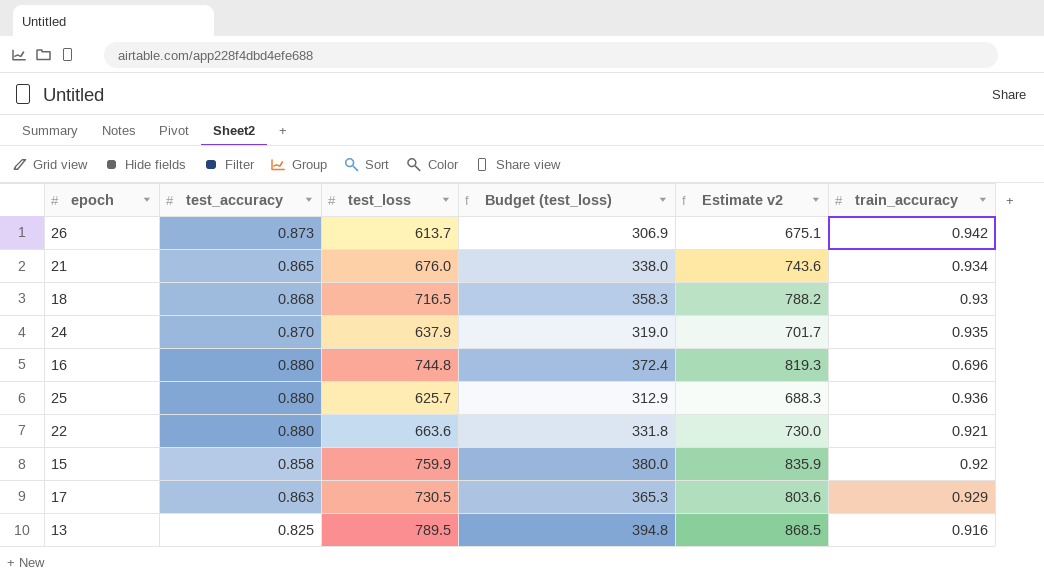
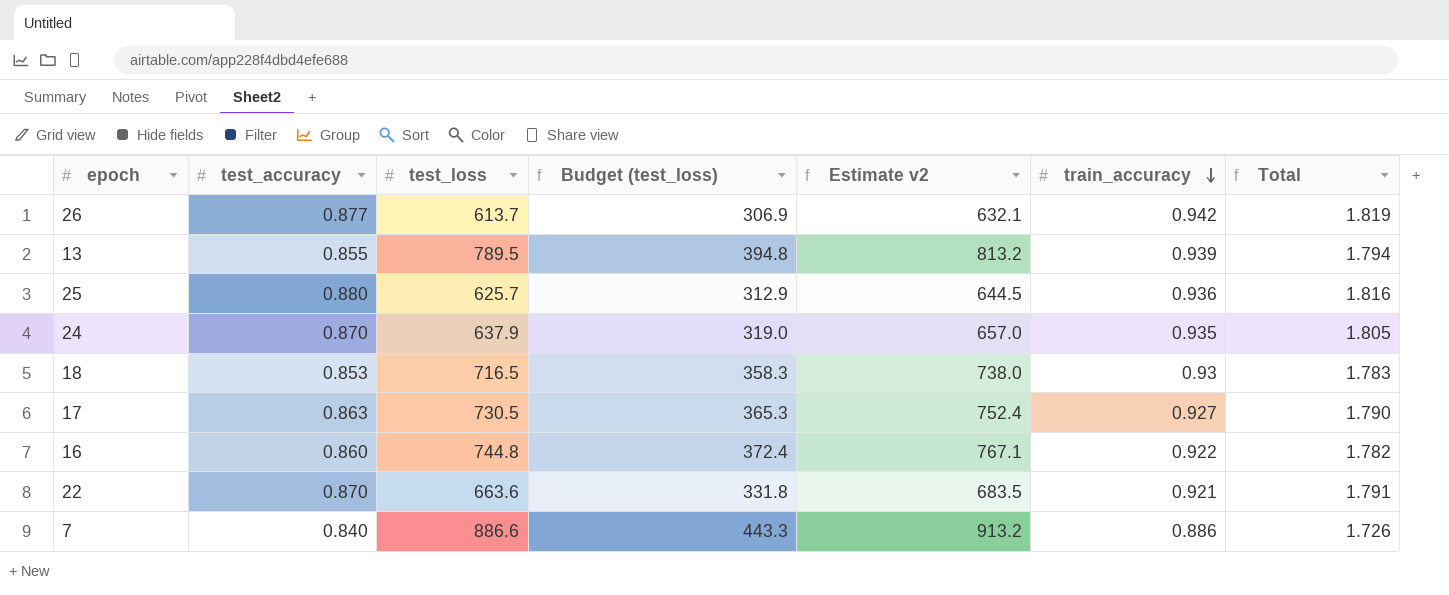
row order: none -> train_accuracy descending
column Estimate v2 | formula: [test_loss] * 1.1 -> [test_loss] * 1.03
column Total | formula: none -> [test_accuracy] + [train_accuracy]
row 21: 0.865 | 676.0 | 338.0 | 743.6 | 0.934 -> none
row 15: 0.858 | 759.9 | 380.0 | 835.9 | 0.92 -> none
26 | test_accuracy: 0.873 -> 0.877
13 | test_accuracy: 0.825 -> 0.855
13 | train_accuracy: 0.916 -> 0.939
18 | test_accuracy: 0.868 -> 0.853
17 | train_accuracy: 0.929 -> 0.927
16 | test_accuracy: 0.880 -> 0.860
16 | train_accuracy: 0.696 -> 0.922
22 | test_accuracy: 0.880 -> 0.870
row 7: none -> 0.840 | 886.6 | 443.3 | 913.2 | 0.886 | 1.726

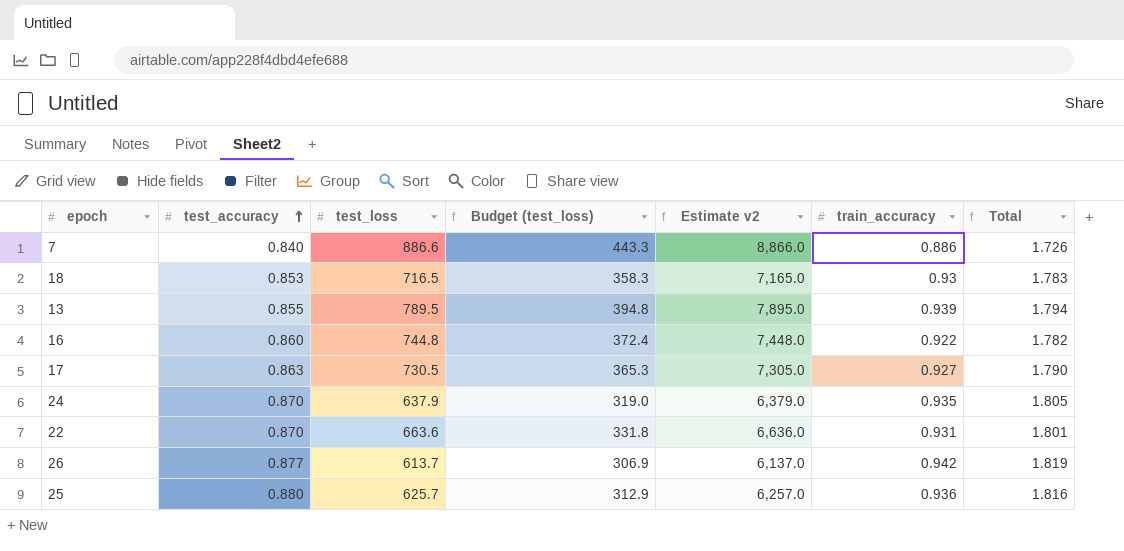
row order: train_accuracy descending -> test_accuracy ascending
column Estimate v2 | formula: [test_loss] * 1.03 -> [test_loss] * 10
22 | train_accuracy: 0.921 -> 0.931
22 | Total: 1.791 -> 1.801

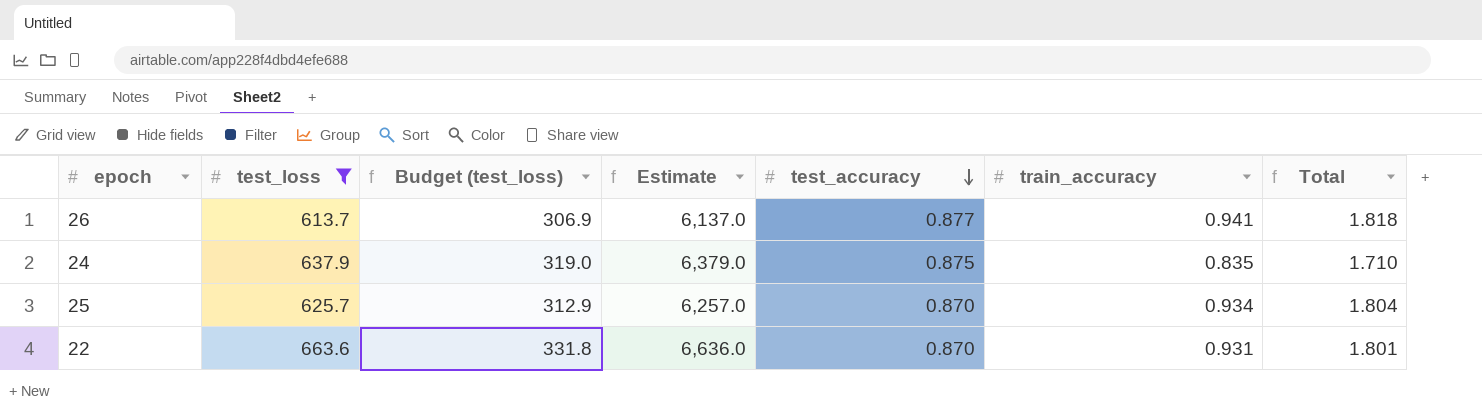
filter: none -> test_loss <= 663.6
row order: test_accuracy ascending -> test_accuracy descending
column name: Estimate v2 -> Estimate
column test_accuracy | position: 2 -> 5
26 | train_accuracy: 0.942 -> 0.941
26 | Total: 1.819 -> 1.818
24 | test_accuracy: 0.870 -> 0.875
24 | train_accuracy: 0.935 -> 0.835
24 | Total: 1.805 -> 1.710
25 | test_accuracy: 0.880 -> 0.870
25 | train_accuracy: 0.936 -> 0.934
25 | Total: 1.816 -> 1.804

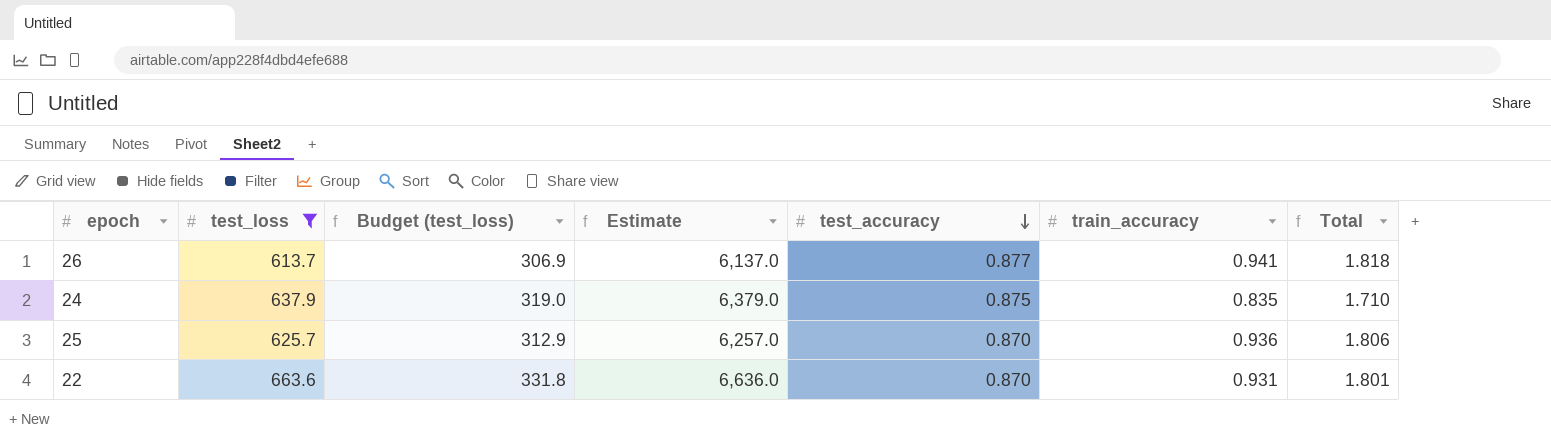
25 | train_accuracy: 0.934 -> 0.936
25 | Total: 1.804 -> 1.806

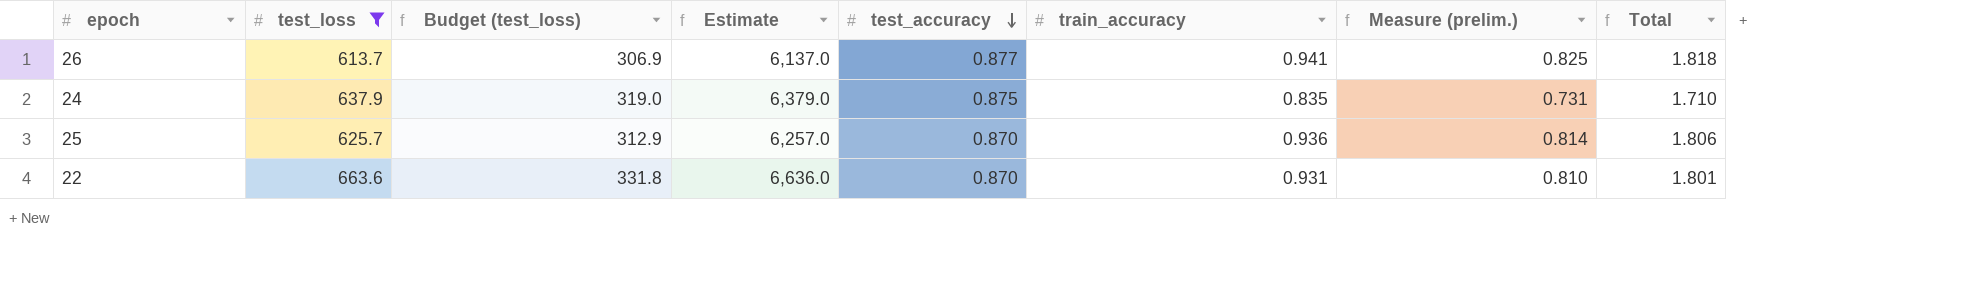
column Measure (prelim.) | formula: none -> [test_accuracy] * [train_accuracy]

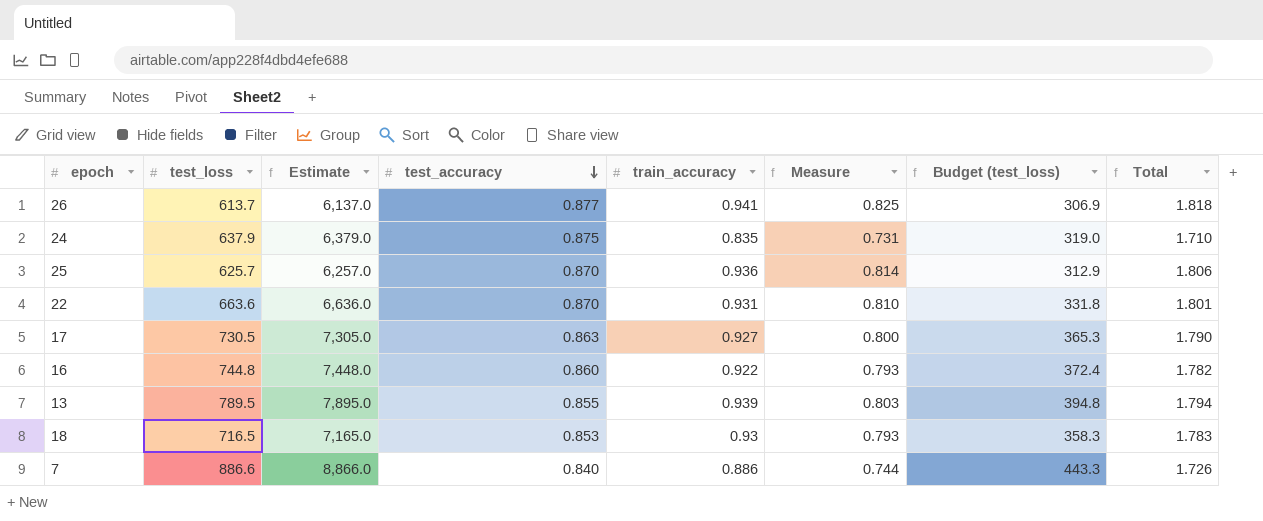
filter: test_loss <= 663.6 -> none
column name: Measure (prelim.) -> Measure
column Budget (test_loss) | position: 3 -> 7

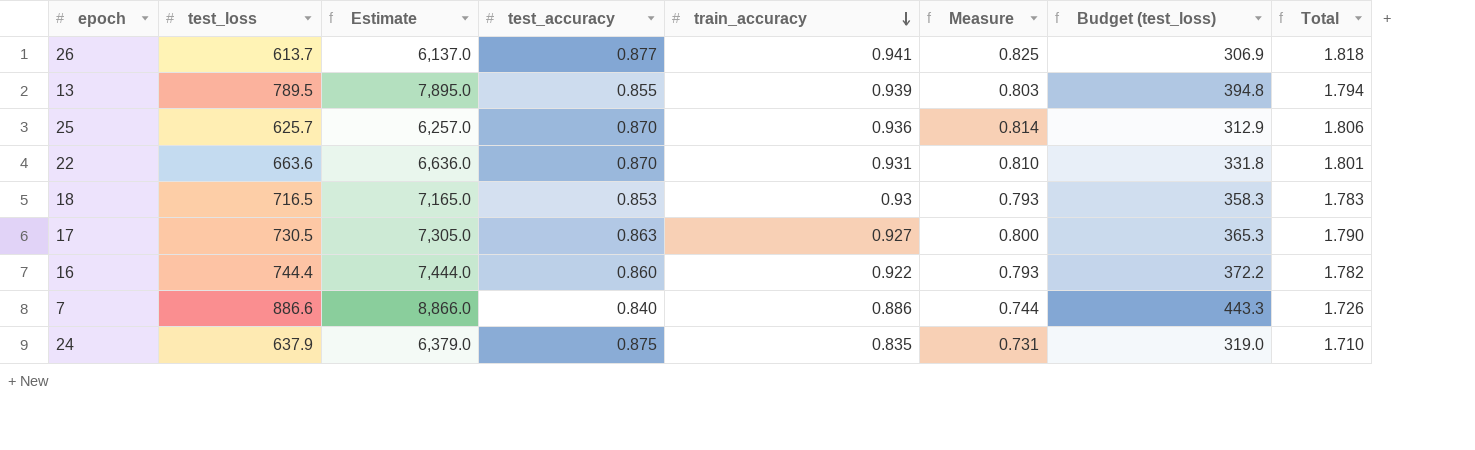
row order: test_accuracy descending -> train_accuracy descending
16 | test_loss: 744.8 -> 744.4
16 | Estimate: 7,448.0 -> 7,444.0
16 | Budget (test_loss): 372.4 -> 372.2

